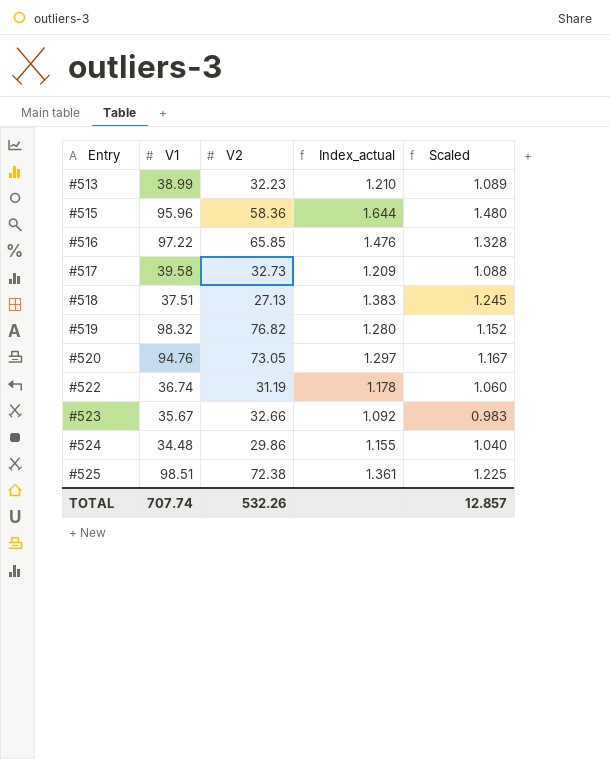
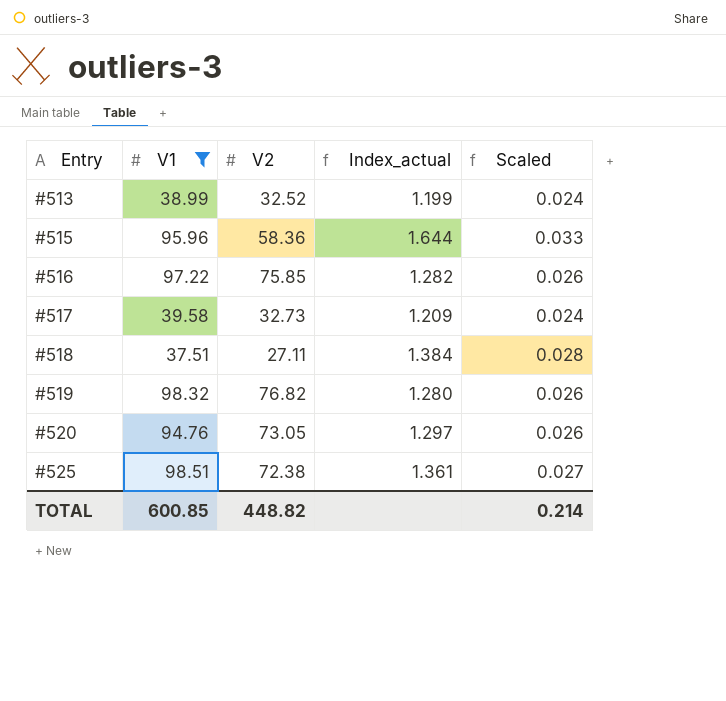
filter: none -> V1 >= 37.51
column Scaled | formula: [Index_actual] * 0.9 -> [Index_actual] * 0.02
#513 | V2: 32.23 -> 32.52
#513 | Index_actual: 1.210 -> 1.199
#516 | V2: 65.85 -> 75.85
#516 | Index_actual: 1.476 -> 1.282
#518 | V2: 27.13 -> 27.11
#518 | Index_actual: 1.383 -> 1.384
TOTAL | V1: 707.74 -> 600.85
TOTAL | V2: 532.26 -> 448.82
TOTAL | Scaled: 12.857 -> 0.214

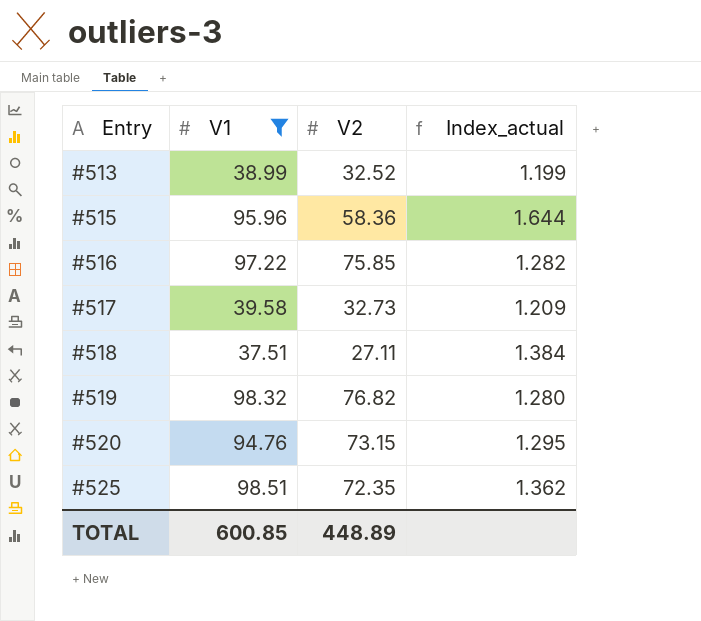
column Scaled | formula: [Index_actual] * 0.02 -> none
#520 | V2: 73.05 -> 73.15
#520 | Index_actual: 1.297 -> 1.295
#525 | V2: 72.38 -> 72.35
#525 | Index_actual: 1.361 -> 1.362
TOTAL | V2: 448.82 -> 448.89

